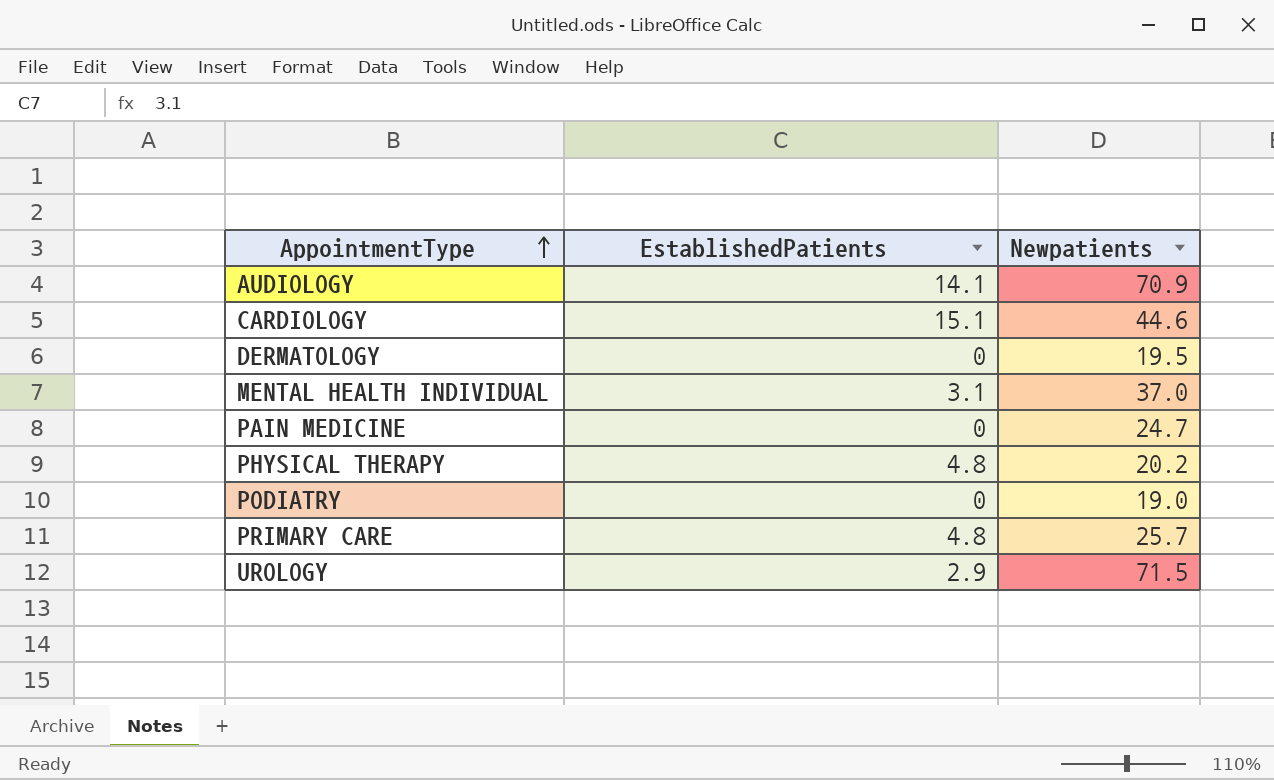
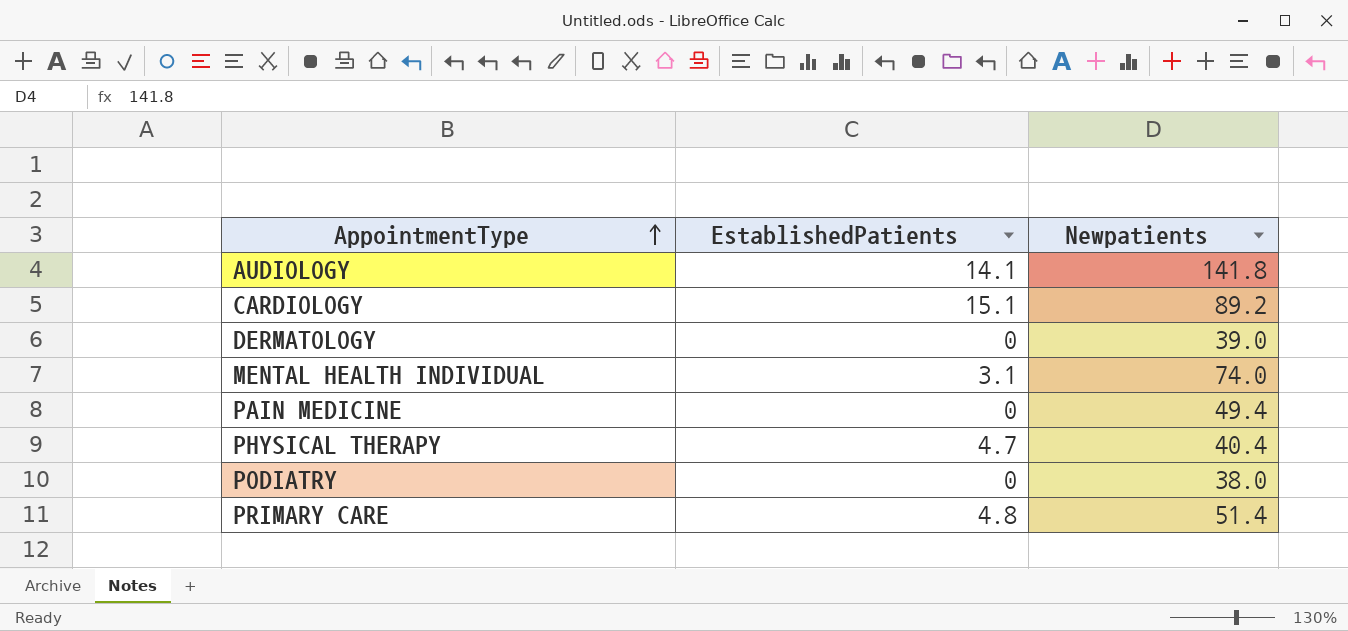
row UROLOGY: 2.9 | 71.5 -> none
AUDIOLOGY | Newpatients: 70.9 -> 141.8
CARDIOLOGY | Newpatients: 44.6 -> 89.2
DERMATOLOGY | Newpatients: 19.5 -> 39.0
MENTAL HEALTH INDIVIDUAL | Newpatients: 37.0 -> 74.0
PAIN MEDICINE | Newpatients: 24.7 -> 49.4
PHYSICAL THERAPY | EstablishedPatients: 4.8 -> 4.7
PHYSICAL THERAPY | Newpatients: 20.2 -> 40.4
PODIATRY | Newpatients: 19.0 -> 38.0
PRIMARY CARE | Newpatients: 25.7 -> 51.4

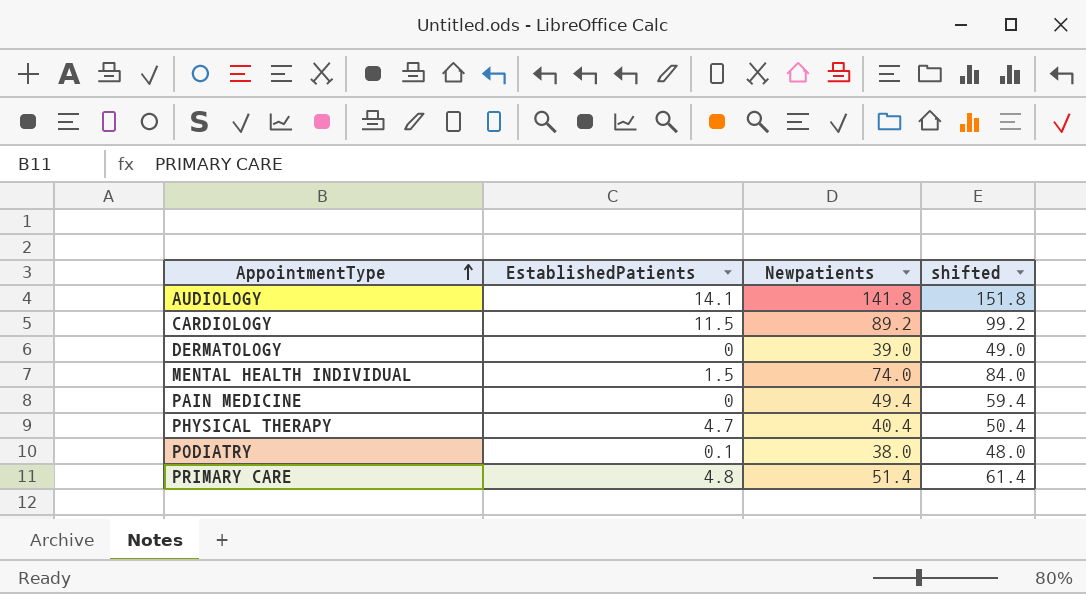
column shifted | formula: none -> [Newpatients] + 10
CARDIOLOGY | EstablishedPatients: 15.1 -> 11.5
MENTAL HEALTH INDIVIDUAL | EstablishedPatients: 3.1 -> 1.5
PODIATRY | EstablishedPatients: 0 -> 0.1

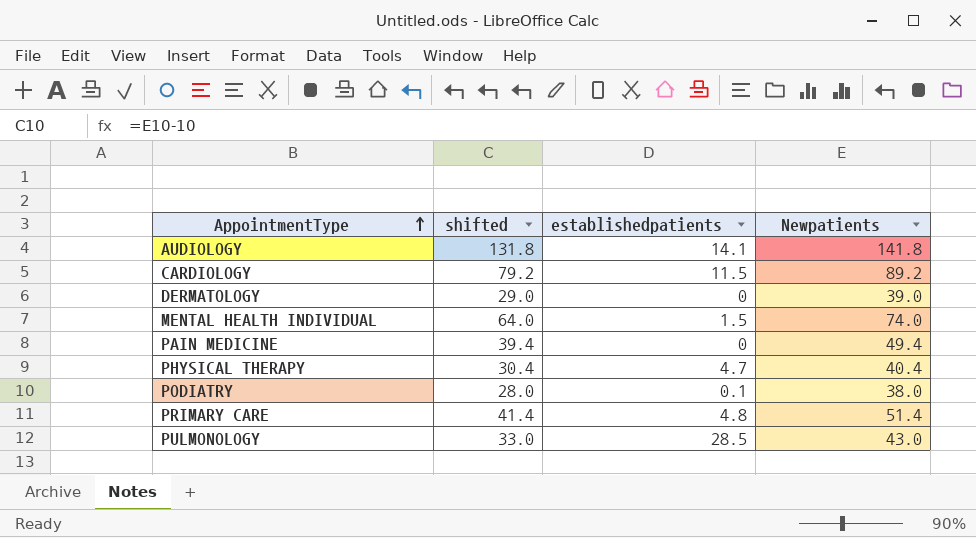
column shifted | formula: [Newpatients] + 10 -> [Newpatients] - 10
column shifted | position: 4 -> 2
column name: EstablishedPatients -> establishedpatients
row PULMONOLOGY: none -> 33.0 | 28.5 | 43.0

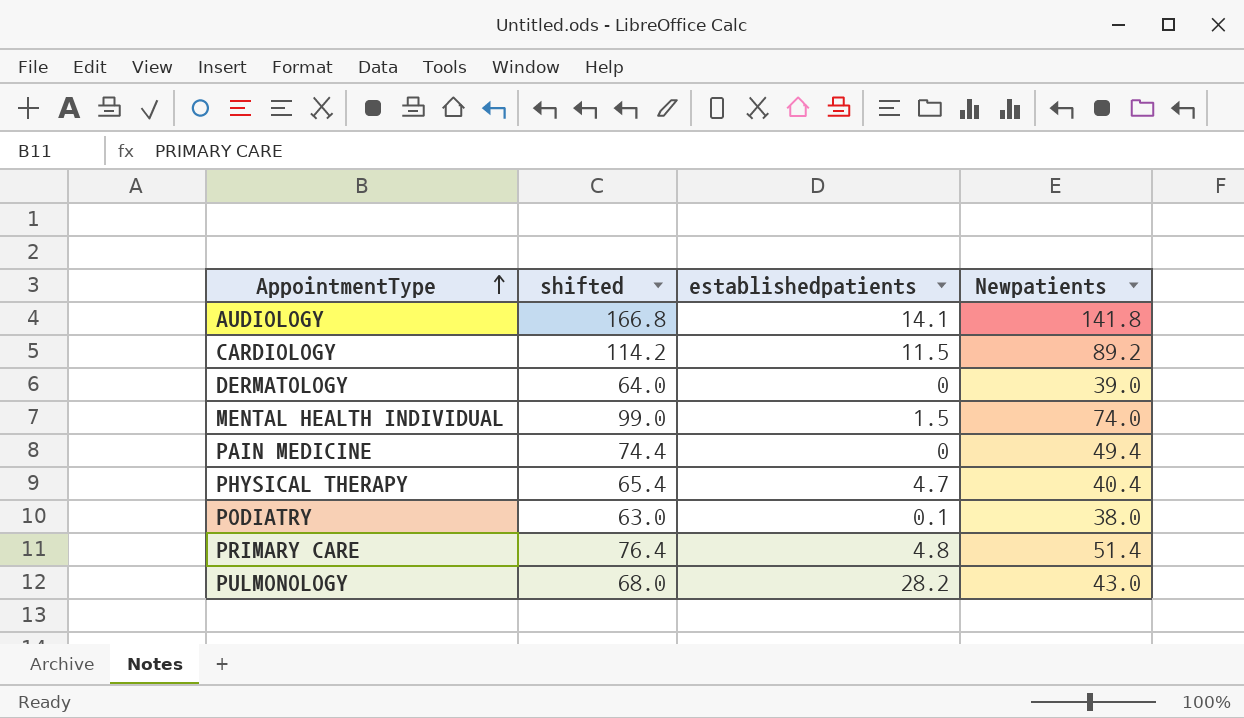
column shifted | formula: [Newpatients] - 10 -> [Newpatients] + 25
PULMONOLOGY | establishedpatients: 28.5 -> 28.2

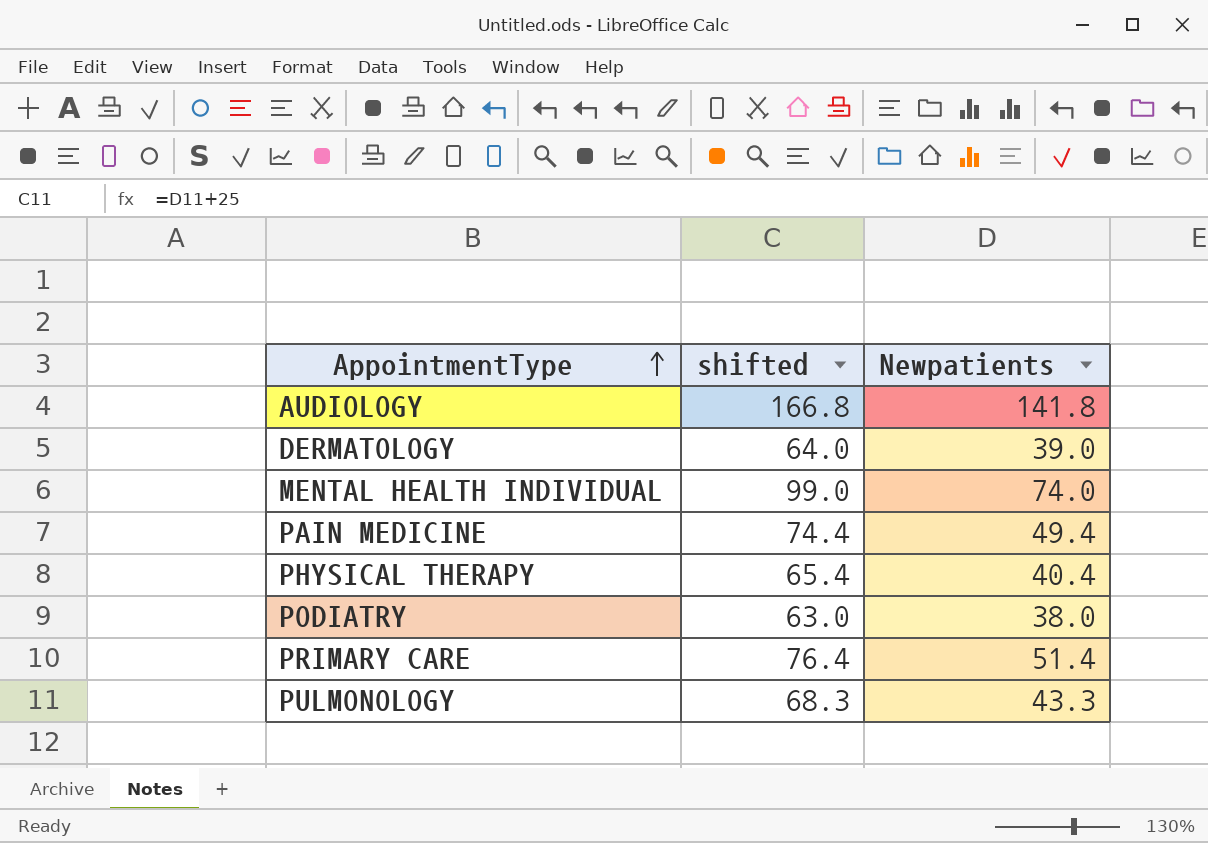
column establishedpatients | position: 3 -> none
row CARDIOLOGY: 114.2 | 11.5 | 89.2 -> none
PULMONOLOGY | shifted: 68.0 -> 68.3
PULMONOLOGY | Newpatients: 43.0 -> 43.3

